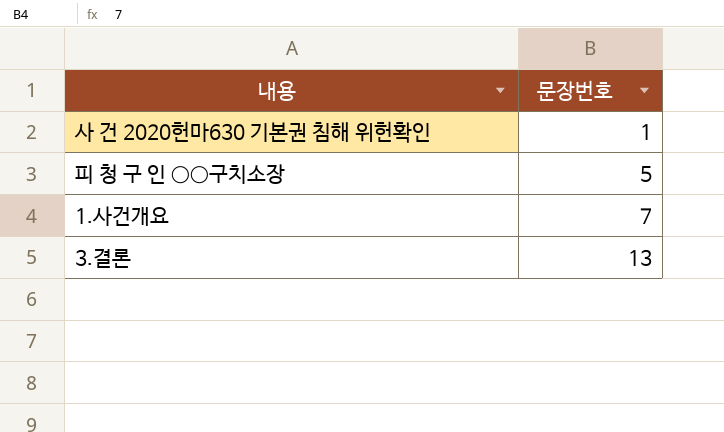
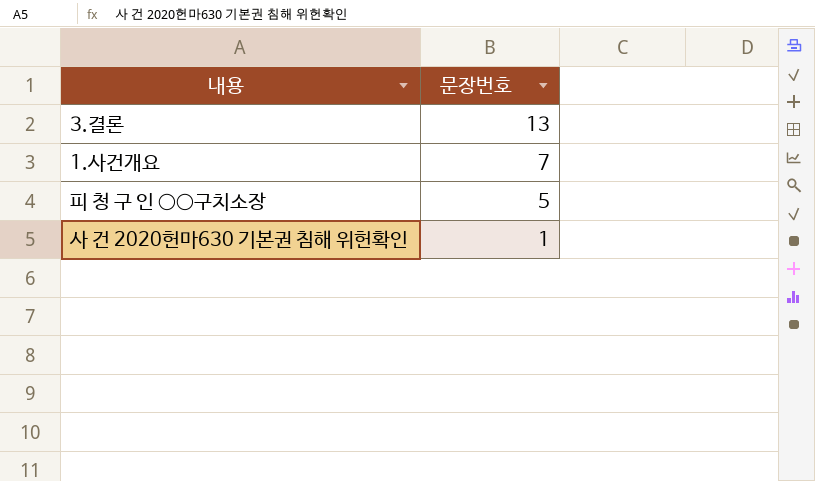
row order: 문장번호 ascending -> 문장번호 descending

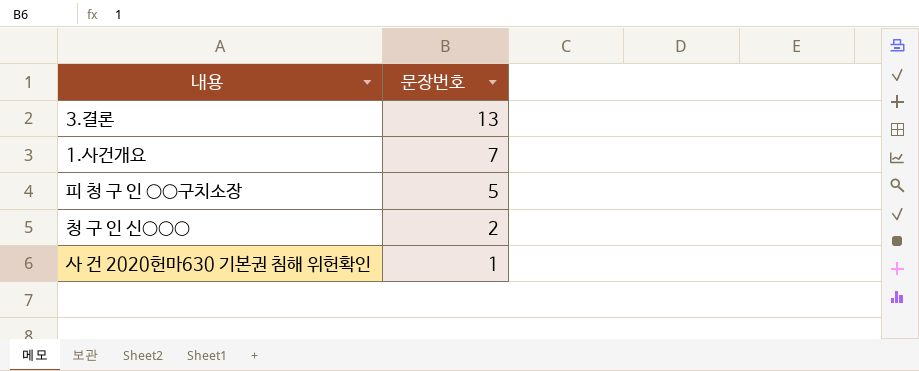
row 청 구 인 신○○○: none -> 2

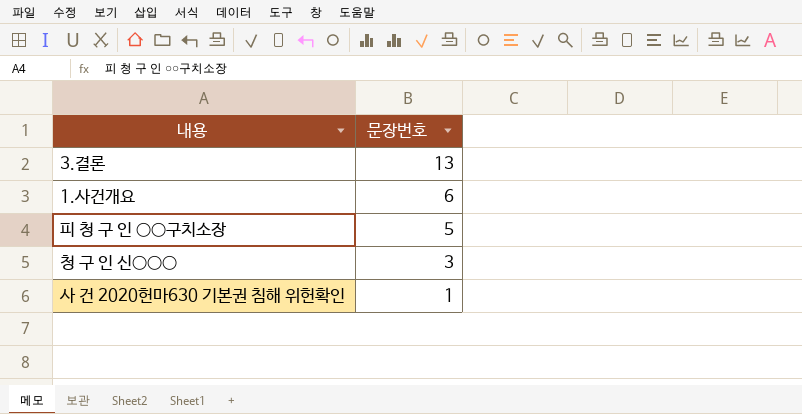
1.사건개요 | 문장번호: 7 -> 6
청 구 인 신○○○ | 문장번호: 2 -> 3

